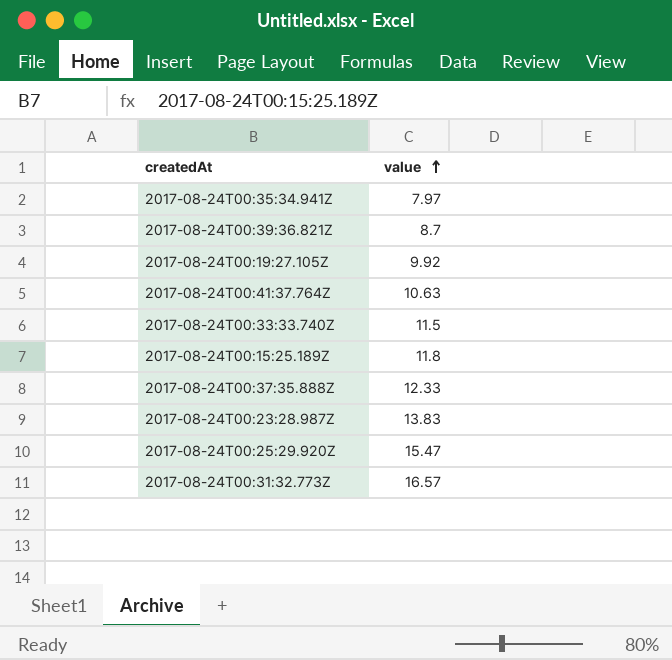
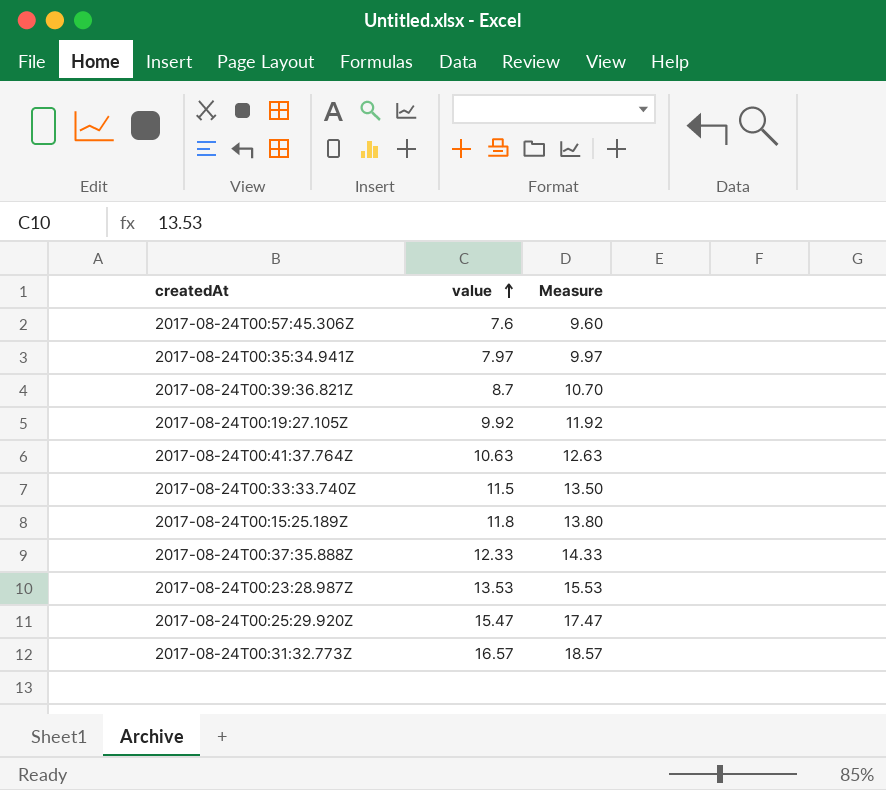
column Measure | formula: none -> [value] + 2
row 2017-08-24T00:57:45.306Z: none -> 7.6 | 9.60
2017-08-24T00:23:28.987Z | value: 13.83 -> 13.53

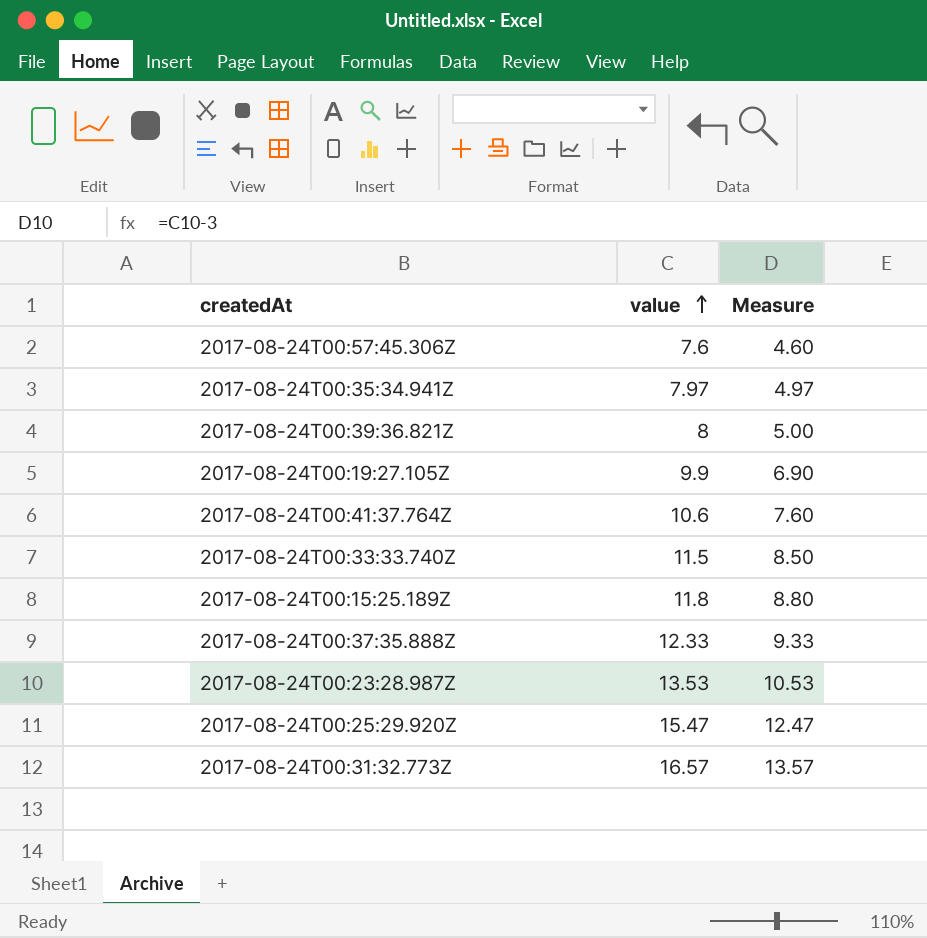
column Measure | formula: [value] + 2 -> [value] - 3
2017-08-24T00:39:36.821Z | value: 8.7 -> 8
2017-08-24T00:19:27.105Z | value: 9.92 -> 9.9
2017-08-24T00:41:37.764Z | value: 10.63 -> 10.6

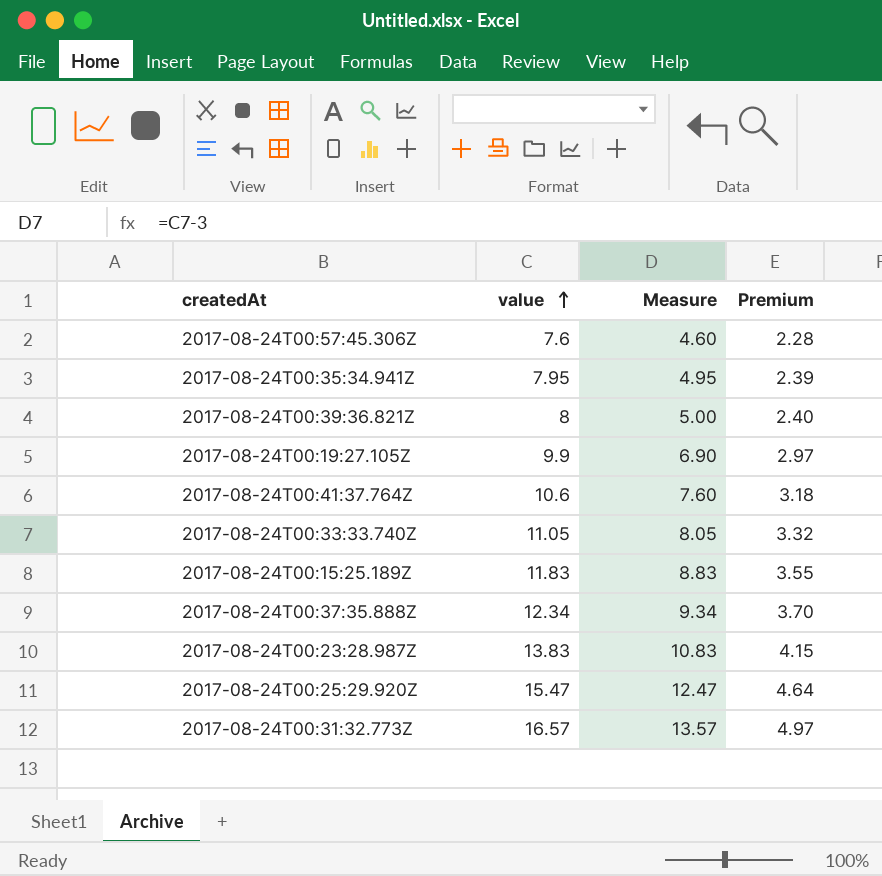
column Premium | formula: none -> [value] * 0.3
2017-08-24T00:35:34.941Z | value: 7.97 -> 7.95
2017-08-24T00:35:34.941Z | Measure: 4.97 -> 4.95
2017-08-24T00:33:33.740Z | value: 11.5 -> 11.05
2017-08-24T00:33:33.740Z | Measure: 8.50 -> 8.05
2017-08-24T00:15:25.189Z | value: 11.8 -> 11.83
2017-08-24T00:15:25.189Z | Measure: 8.80 -> 8.83
2017-08-24T00:37:35.888Z | value: 12.33 -> 12.34
2017-08-24T00:37:35.888Z | Measure: 9.33 -> 9.34
2017-08-24T00:23:28.987Z | value: 13.53 -> 13.83
2017-08-24T00:23:28.987Z | Measure: 10.53 -> 10.83

